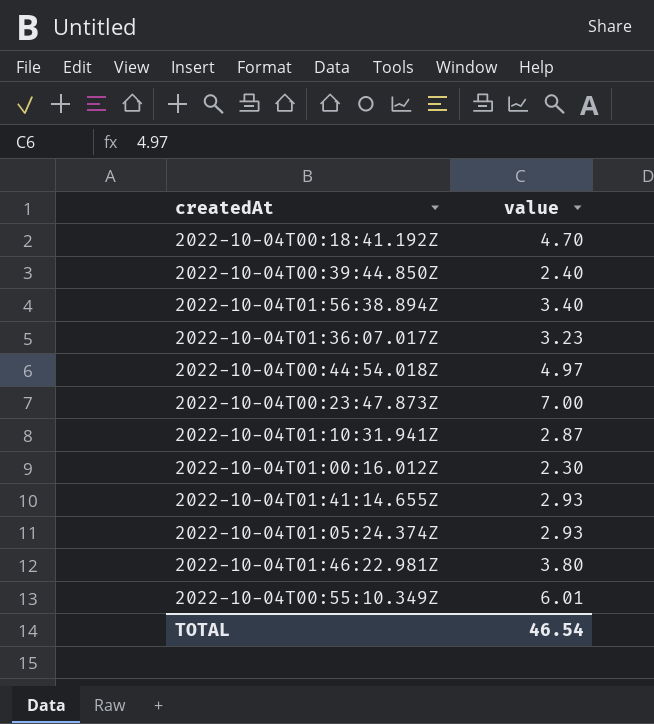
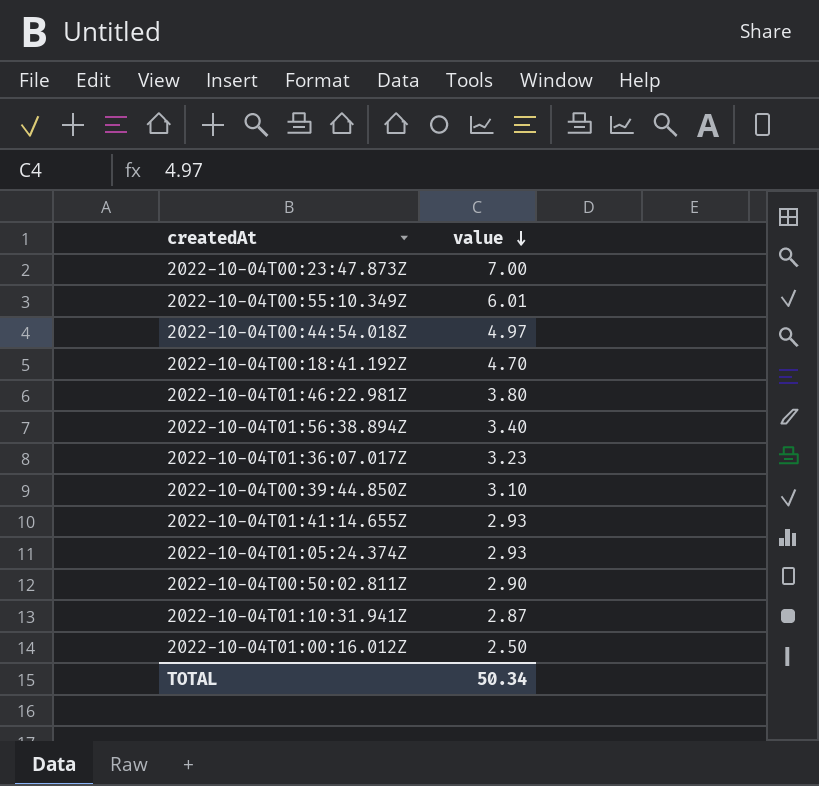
row order: none -> value descending
2022-10-04T00:39:44.850Z | value: 2.40 -> 3.10
row 2022-10-04T00:50:02.811Z: none -> 2.90
2022-10-04T01:00:16.012Z | value: 2.30 -> 2.50
TOTAL | value: 46.54 -> 50.34

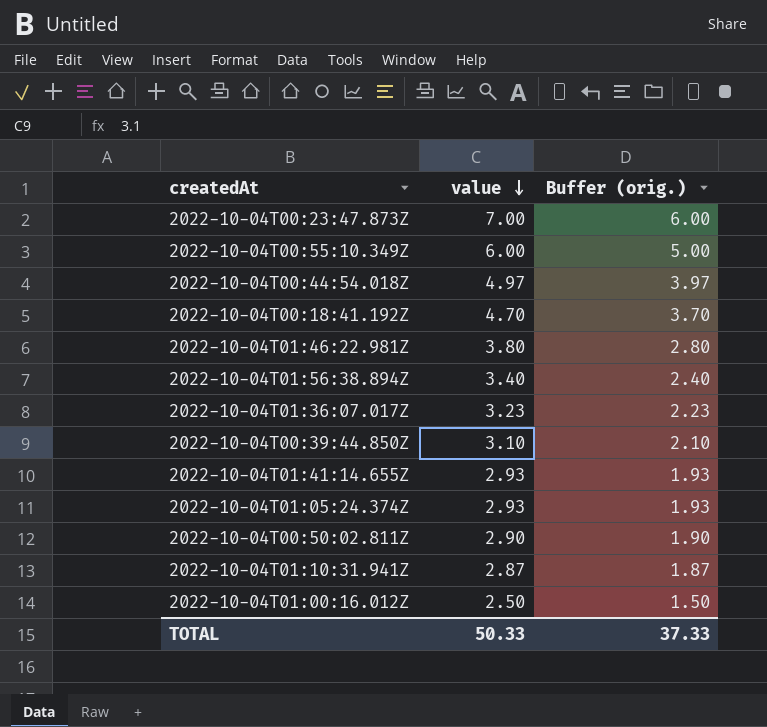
column Buffer (orig.) | formula: none -> [value] - 1
2022-10-04T00:55:10.349Z | value: 6.01 -> 6.00
TOTAL | value: 50.34 -> 50.33

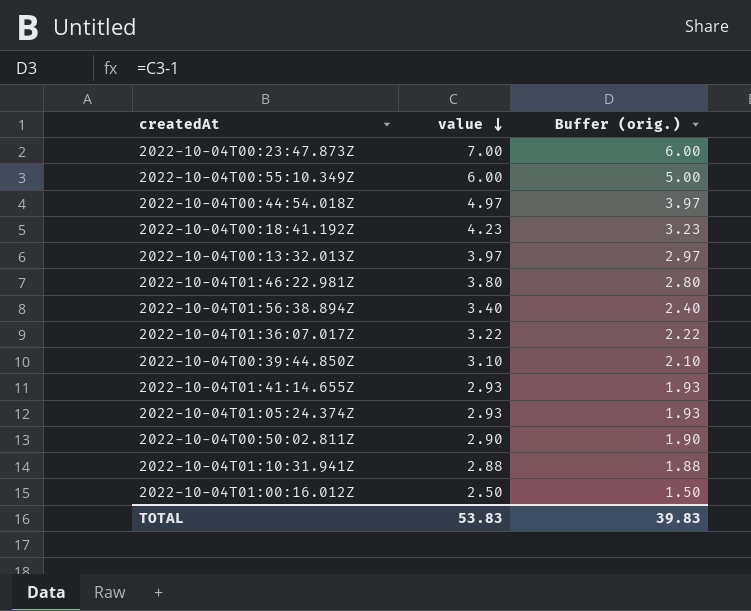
2022-10-04T00:18:41.192Z | value: 4.70 -> 4.23
2022-10-04T00:18:41.192Z | Buffer (orig.): 3.70 -> 3.23
row 2022-10-04T00:13:32.013Z: none -> 3.97 | 2.97
2022-10-04T01:36:07.017Z | value: 3.23 -> 3.22
2022-10-04T01:36:07.017Z | Buffer (orig.): 2.23 -> 2.22
2022-10-04T01:10:31.941Z | value: 2.87 -> 2.88
2022-10-04T01:10:31.941Z | Buffer (orig.): 1.87 -> 1.88
TOTAL | value: 50.33 -> 53.83
TOTAL | Buffer (orig.): 37.33 -> 39.83

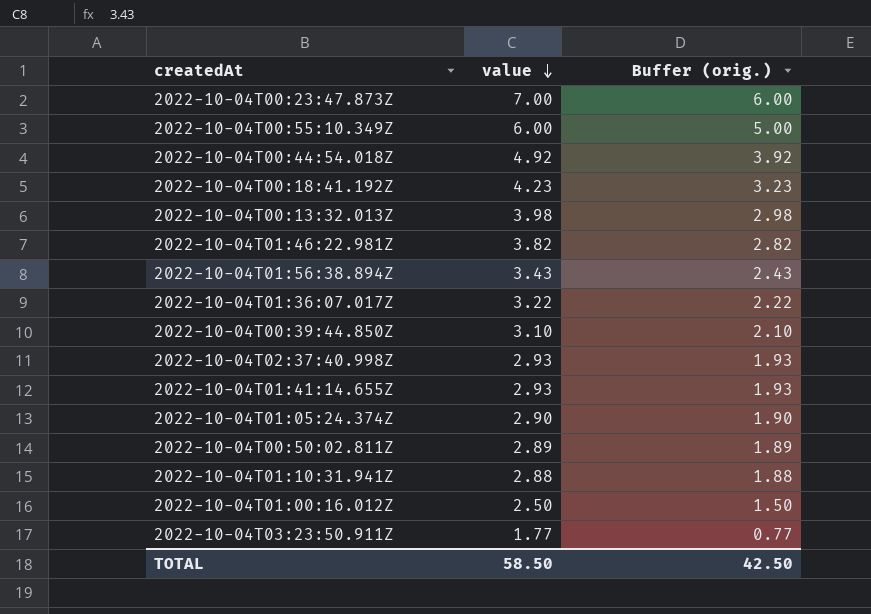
2022-10-04T00:44:54.018Z | value: 4.97 -> 4.92
2022-10-04T00:44:54.018Z | Buffer (orig.): 3.97 -> 3.92
2022-10-04T00:13:32.013Z | value: 3.97 -> 3.98
2022-10-04T00:13:32.013Z | Buffer (orig.): 2.97 -> 2.98
2022-10-04T01:46:22.981Z | value: 3.80 -> 3.82
2022-10-04T01:46:22.981Z | Buffer (orig.): 2.80 -> 2.82
2022-10-04T01:56:38.894Z | value: 3.40 -> 3.43
2022-10-04T01:56:38.894Z | Buffer (orig.): 2.40 -> 2.43
row 2022-10-04T02:37:40.998Z: none -> 2.93 | 1.93
2022-10-04T01:05:24.374Z | value: 2.93 -> 2.90
2022-10-04T01:05:24.374Z | Buffer (orig.): 1.93 -> 1.90
2022-10-04T00:50:02.811Z | value: 2.90 -> 2.89
2022-10-04T00:50:02.811Z | Buffer (orig.): 1.90 -> 1.89
row 2022-10-04T03:23:50.911Z: none -> 1.77 | 0.77
TOTAL | value: 53.83 -> 58.50
TOTAL | Buffer (orig.): 39.83 -> 42.50

